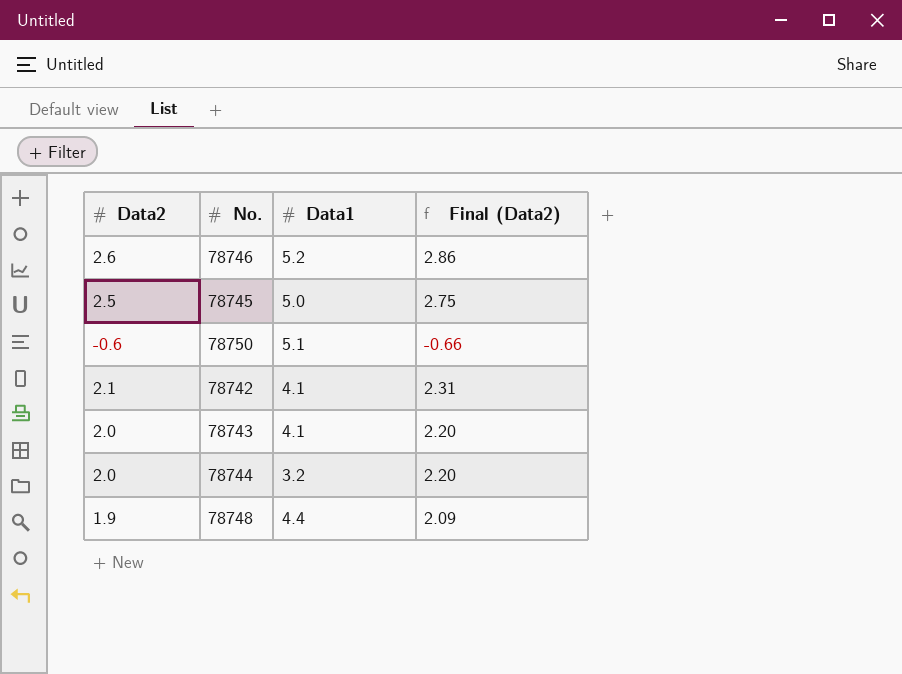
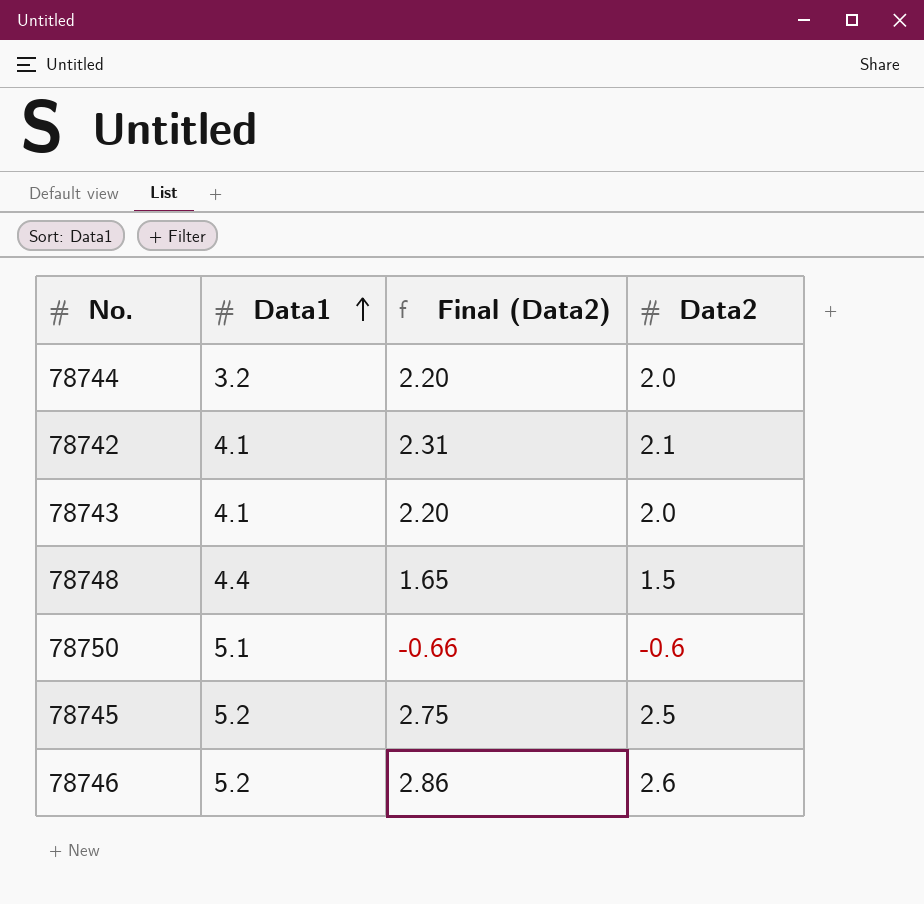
row order: none -> Data1 ascending
column Data2 | position: 1 -> 4
78748 | Final (Data2): 2.09 -> 1.65
78748 | Data2: 1.9 -> 1.5
78745 | Data1: 5.0 -> 5.2

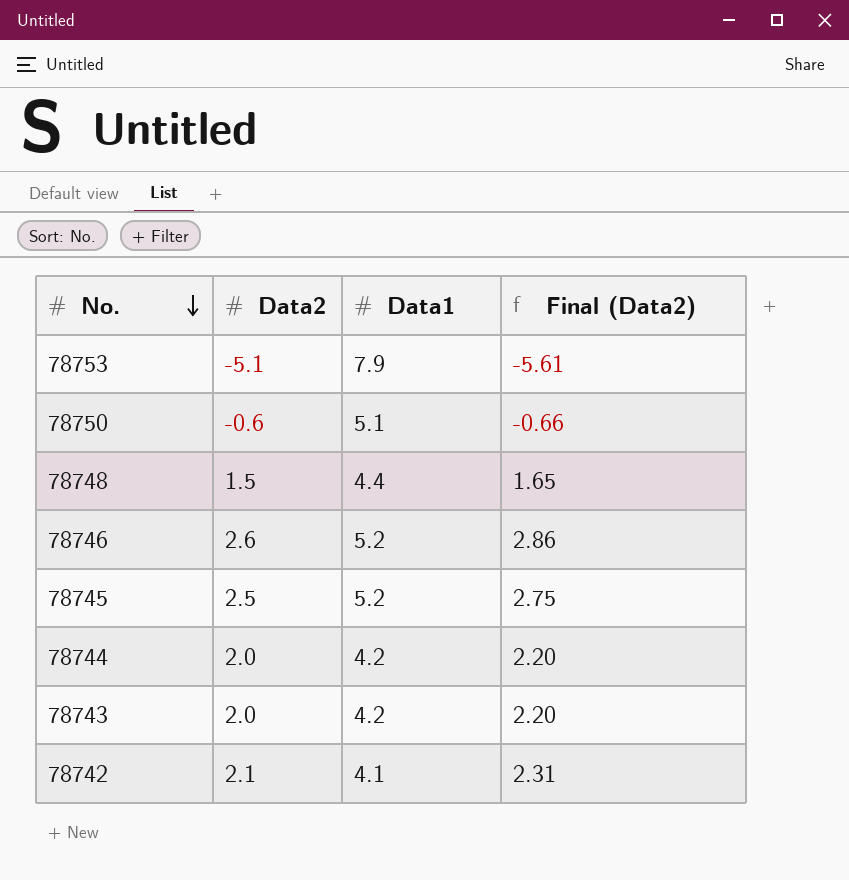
row order: Data1 ascending -> No. descending
column Data2 | position: 4 -> 2
row 78753: none -> -5.1 | 7.9 | -5.61
78744 | Data1: 3.2 -> 4.2
78743 | Data1: 4.1 -> 4.2

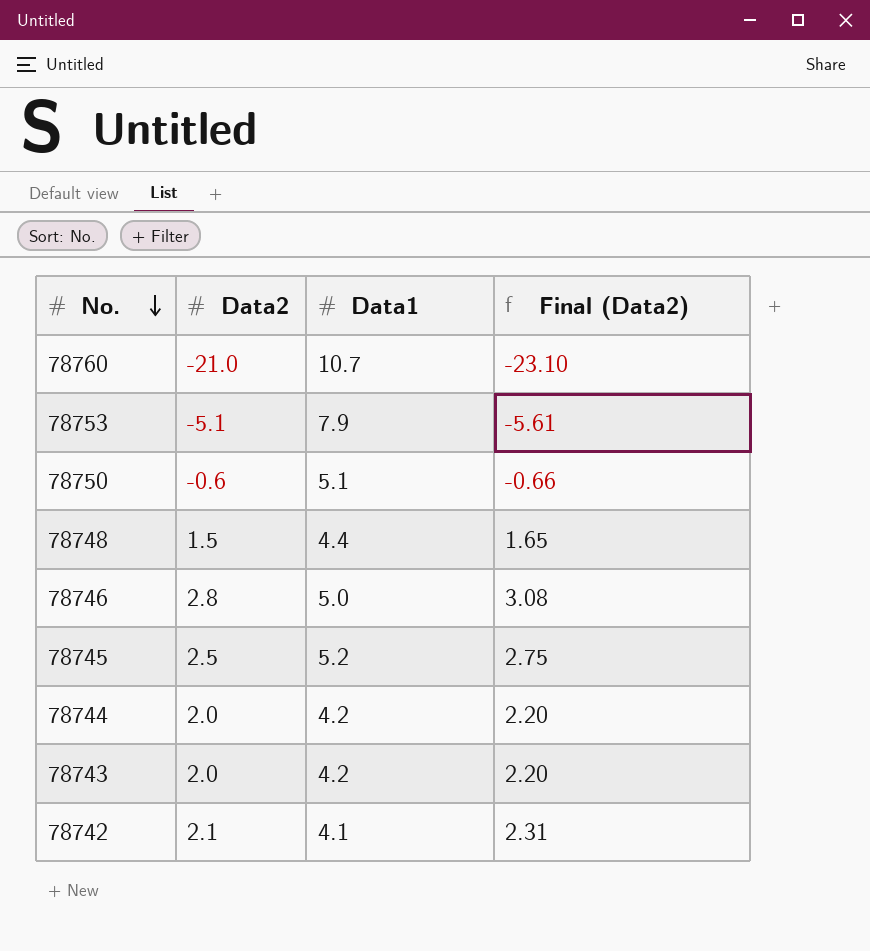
row 78760: none -> -21.0 | 10.7 | -23.10
78746 | Data2: 2.6 -> 2.8
78746 | Data1: 5.2 -> 5.0
78746 | Final (Data2): 2.86 -> 3.08

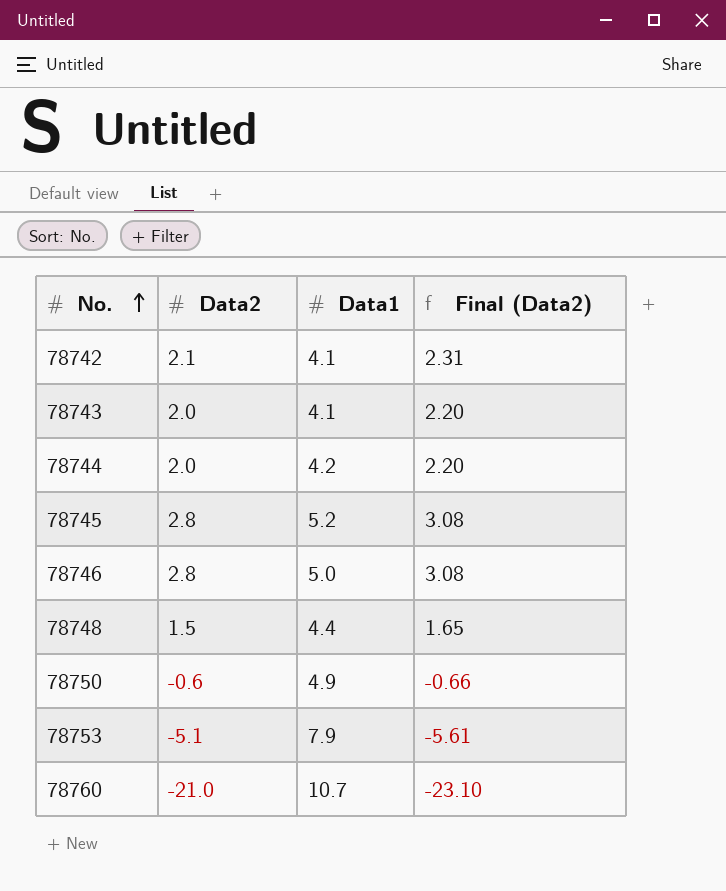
row order: No. descending -> No. ascending
78743 | Data1: 4.2 -> 4.1
78745 | Data2: 2.5 -> 2.8
78745 | Final (Data2): 2.75 -> 3.08
78750 | Data1: 5.1 -> 4.9

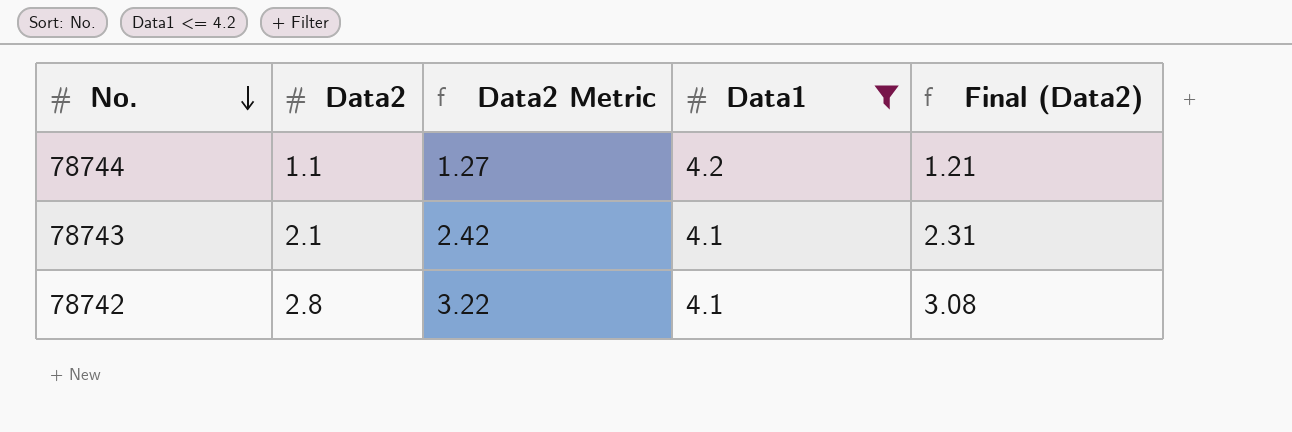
filter: none -> Data1 <= 4.2
row order: No. ascending -> No. descending
column Data2 Metric | formula: none -> [Data2] * 1.15
78744 | Data2: 2.0 -> 1.1
78744 | Final (Data2): 2.20 -> 1.21
78743 | Data2: 2.0 -> 2.1
78743 | Final (Data2): 2.20 -> 2.31
78742 | Data2: 2.1 -> 2.8
78742 | Final (Data2): 2.31 -> 3.08

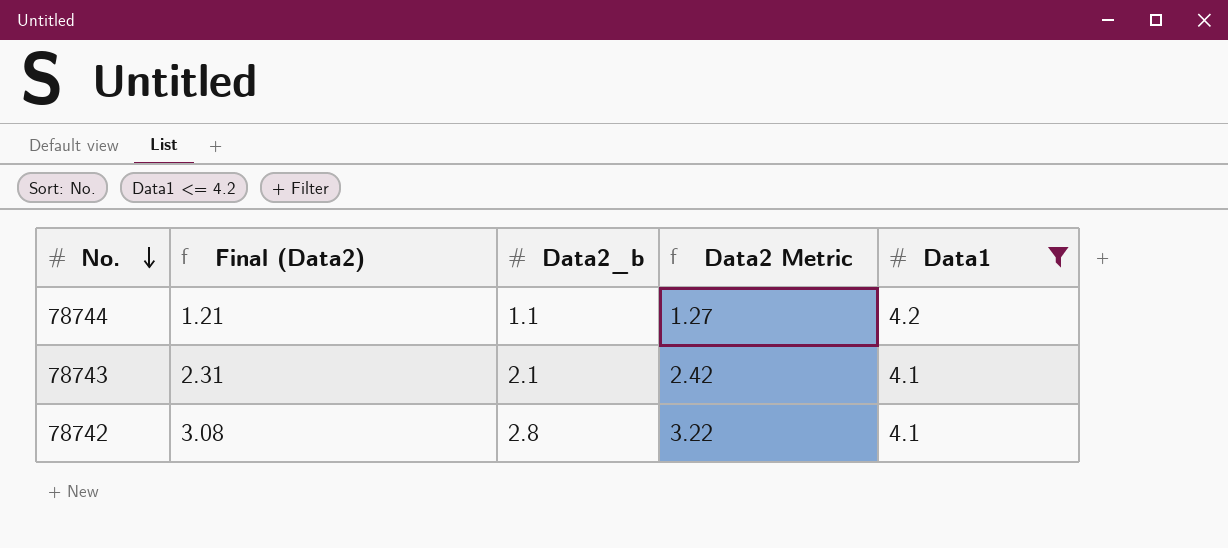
column Final (Data2) | position: 5 -> 2
column name: Data2 -> Data2_b

